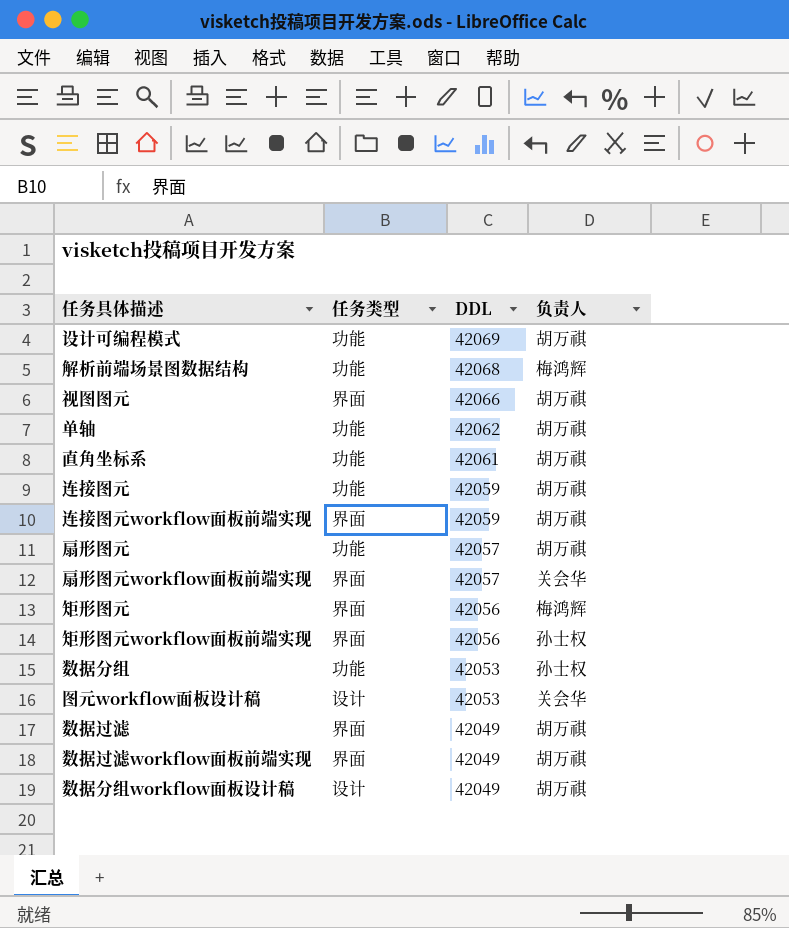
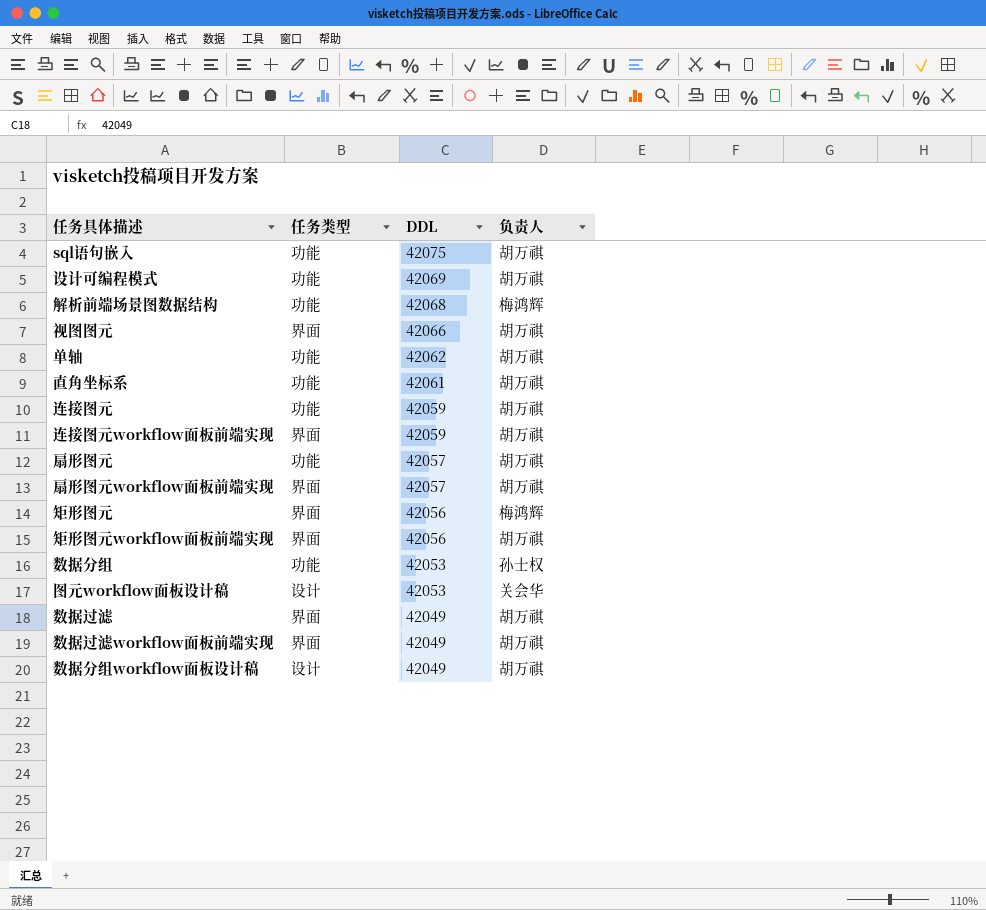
row sql语句嵌入: none -> 功能 | 42075 | 胡万祺
扇形图元workflow面板前端实现 | 负责人: 关会华 -> 胡万祺
矩形图元workflow面板前端实现 | 负责人: 孙士权 -> 胡万祺

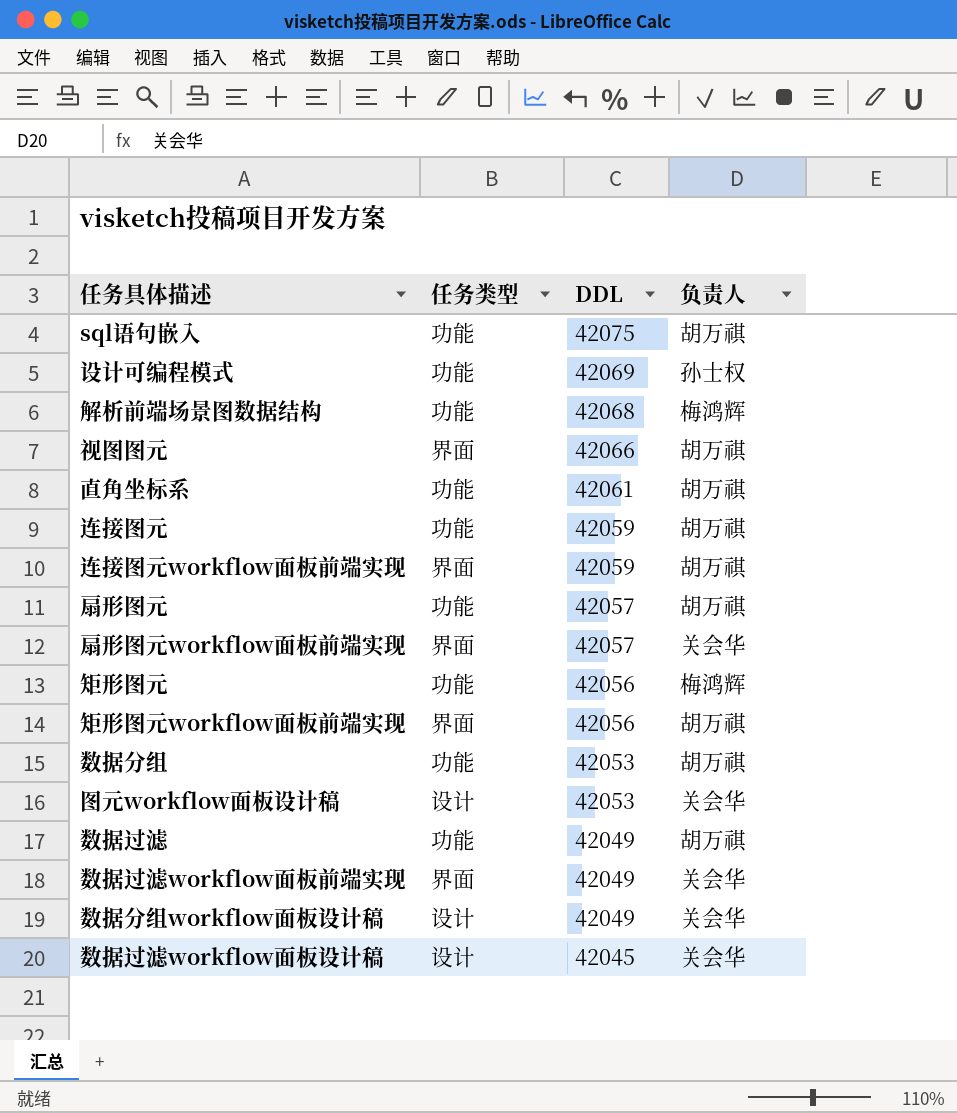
row 单轴: 功能 | 42062 | 胡万祺 -> none
设计可编程模式 | 负责人: 胡万祺 -> 孙士权
扇形图元workflow面板前端实现 | 负责人: 胡万祺 -> 关会华
矩形图元 | 任务类型: 界面 -> 功能
数据分组 | 负责人: 孙士权 -> 胡万祺
数据过滤 | 任务类型: 界面 -> 功能
数据过滤workflow面板前端实现 | 负责人: 胡万祺 -> 关会华
数据分组workflow面板设计稿 | 负责人: 胡万祺 -> 关会华
row 数据过滤workflow面板设计稿: none -> 设计 | 42045 | 关会华

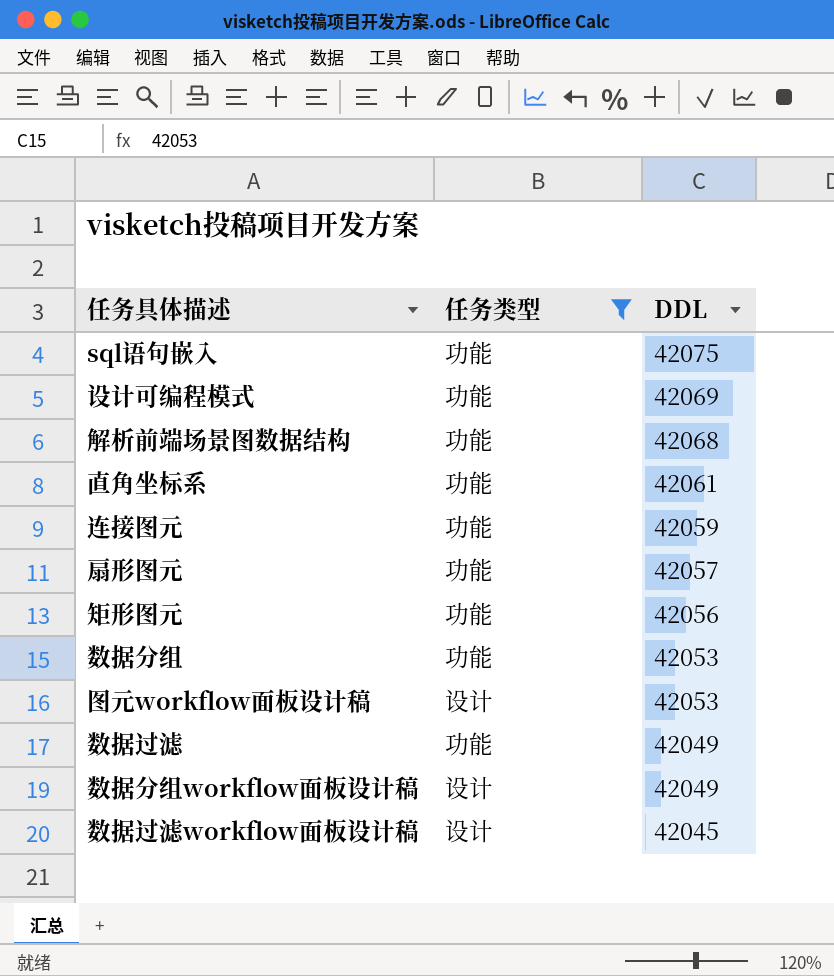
filter: none -> 任务类型 != 界面
column 负责人 | position: 4 -> none

